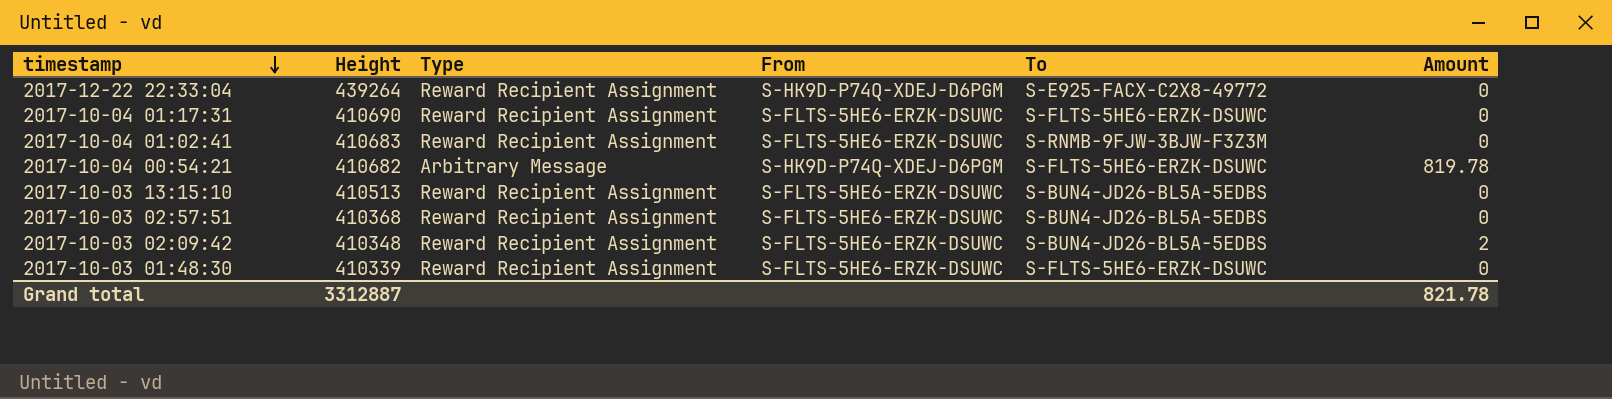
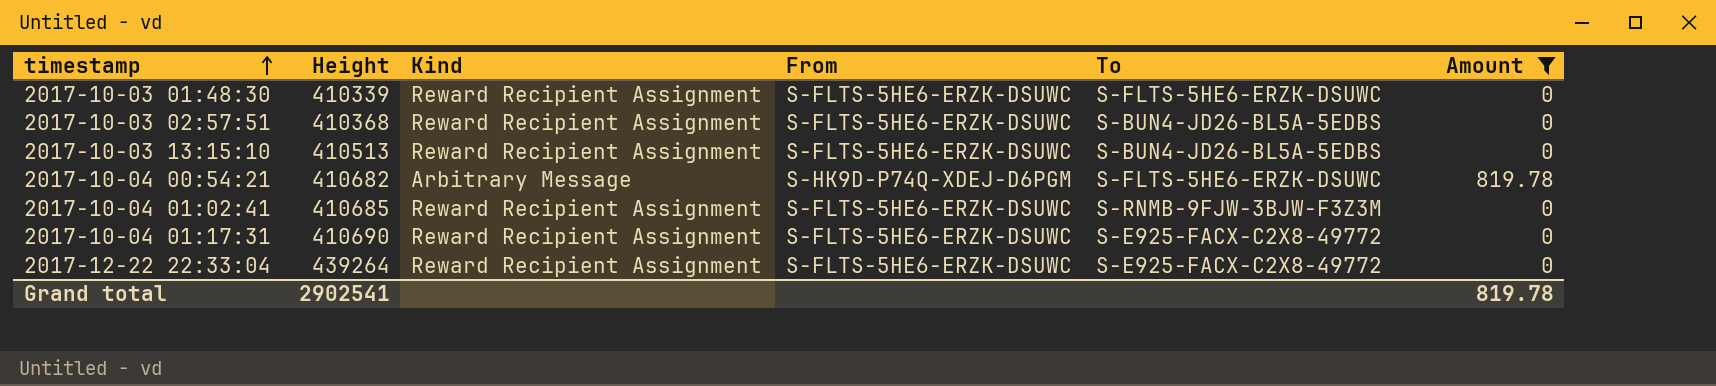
filter: none -> Amount != 2
row order: timestamp descending -> timestamp ascending
column name: Type -> Kind
2017-10-04 01:02:41 | Height: 410683 -> 410685
2017-10-04 01:17:31 | To: S-FLTS-5HE6-ERZK-DSUWC -> S-E925-FACX-C2X8-49772
2017-12-22 22:33:04 | From: S-HK9D-P74Q-XDEJ-D6PGM -> S-FLTS-5HE6-ERZK-DSUWC
Grand total | Height: 3312887 -> 2902541
Grand total | Amount: 821.78 -> 819.78

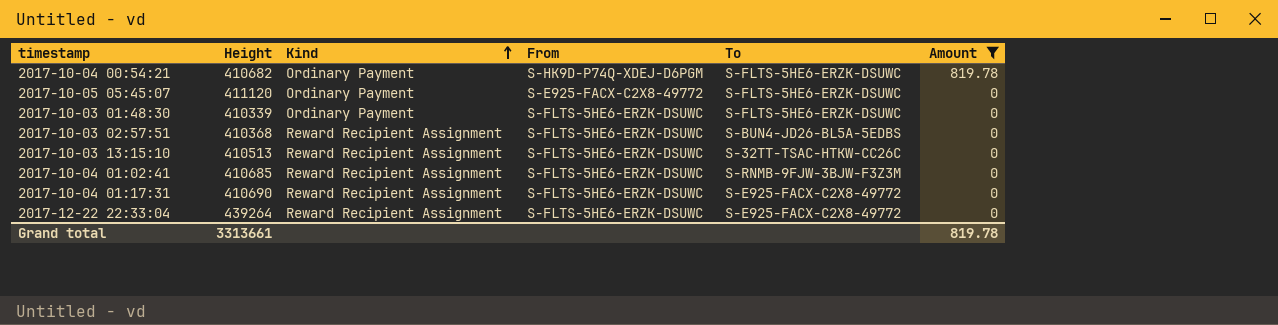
row order: timestamp ascending -> Kind ascending
2017-10-04 00:54:21 | Kind: Arbitrary Message -> Ordinary Payment
row 2017-10-05 05:45:07: none -> 411120 | Ordinary Payment | S-E925-FACX-C2X8-49772 | S-FLTS-5HE6-ERZK-DSUWC | 0
2017-10-03 01:48:30 | Kind: Reward Recipient Assignment -> Ordinary Payment
2017-10-03 13:15:10 | To: S-BUN4-JD26-BL5A-5EDBS -> S-32TT-TSAC-HTKW-CC26C
Grand total | Height: 2902541 -> 3313661

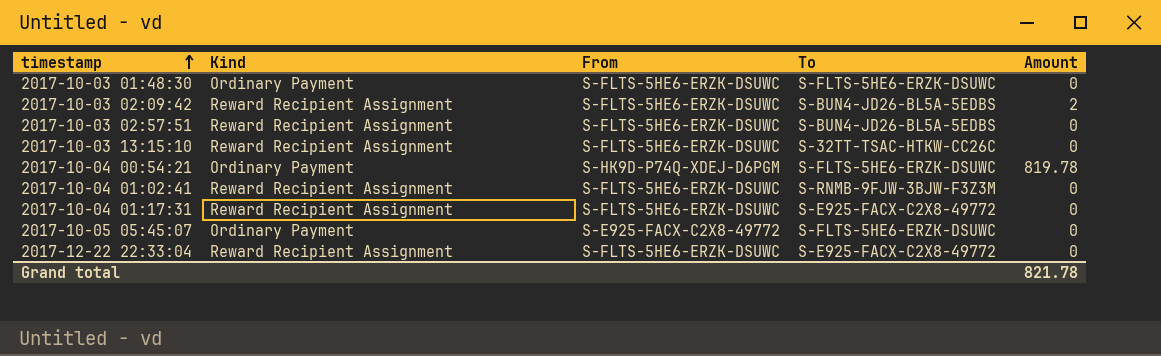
filter: Amount != 2 -> none
row order: Kind ascending -> timestamp ascending
column Height | position: 2 -> none
Grand total | Amount: 819.78 -> 821.78

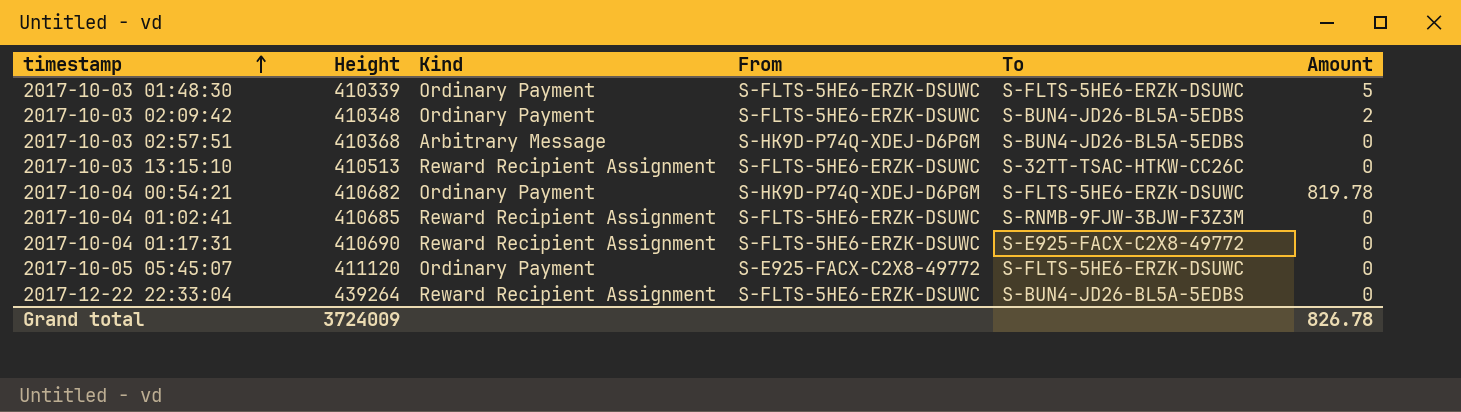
column Height | position: none -> 2
2017-10-03 01:48:30 | Amount: 0 -> 5
2017-10-03 02:09:42 | Kind: Reward Recipient Assignment -> Ordinary Payment
2017-10-03 02:57:51 | Kind: Reward Recipient Assignment -> Arbitrary Message
2017-10-03 02:57:51 | From: S-FLTS-5HE6-ERZK-DSUWC -> S-HK9D-P74Q-XDEJ-D6PGM
2017-12-22 22:33:04 | To: S-E925-FACX-C2X8-49772 -> S-BUN4-JD26-BL5A-5EDBS
Grand total | Amount: 821.78 -> 826.78

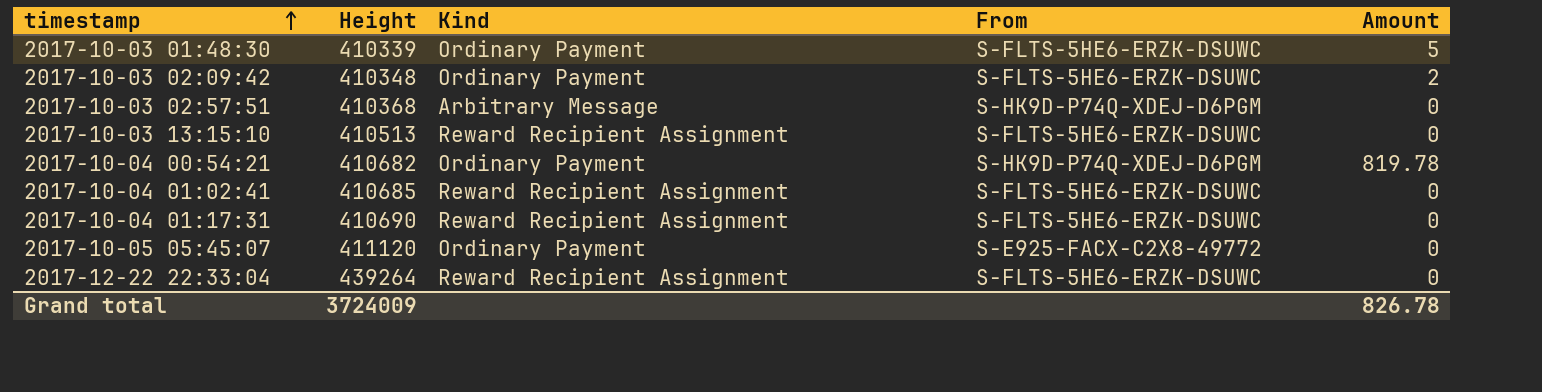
column To | position: 5 -> none

